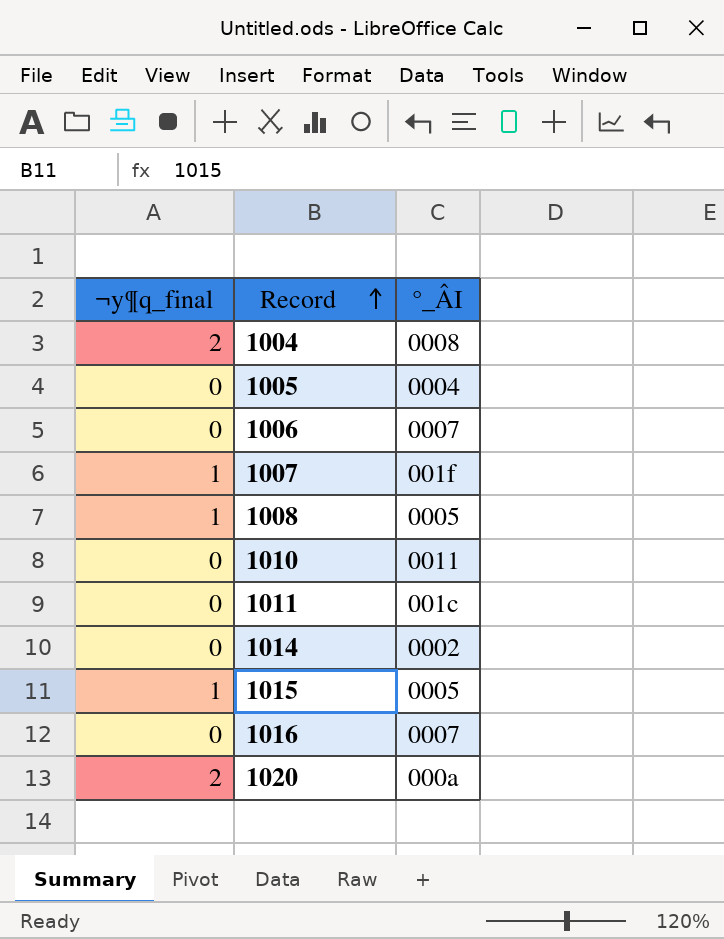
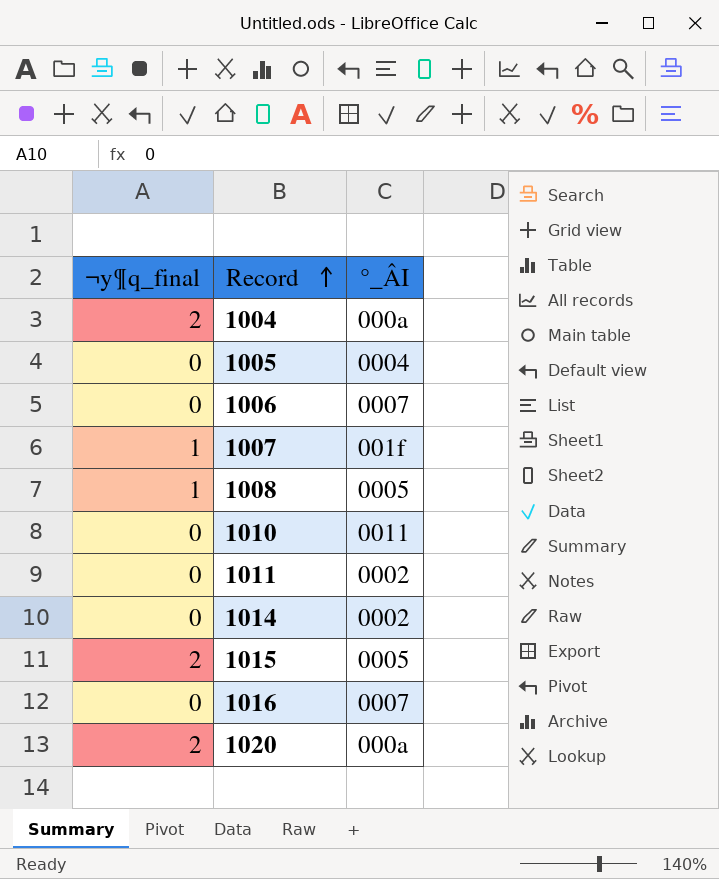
1004 | °_ÂI: 0008 -> 000a
1011 | °_ÂI: 001c -> 0002
1015 | ¬y¶q_final: 1 -> 2

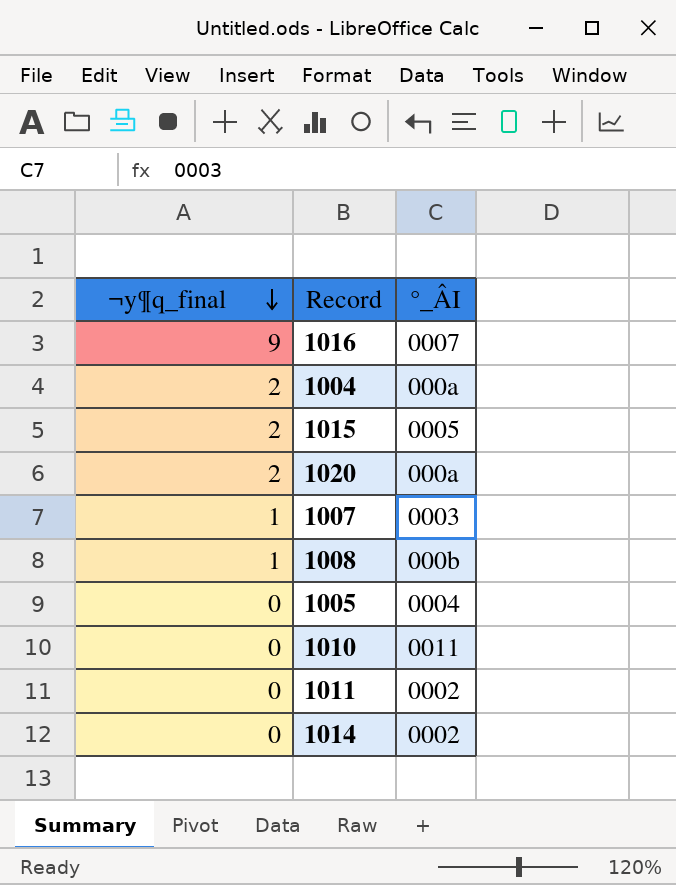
row order: Record ascending -> ¬y¶q_final descending
row 1006: 0 | 0007 -> none
1016 | ¬y¶q_final: 0 -> 9
1007 | °_ÂI: 001f -> 0003
1008 | °_ÂI: 0005 -> 000b

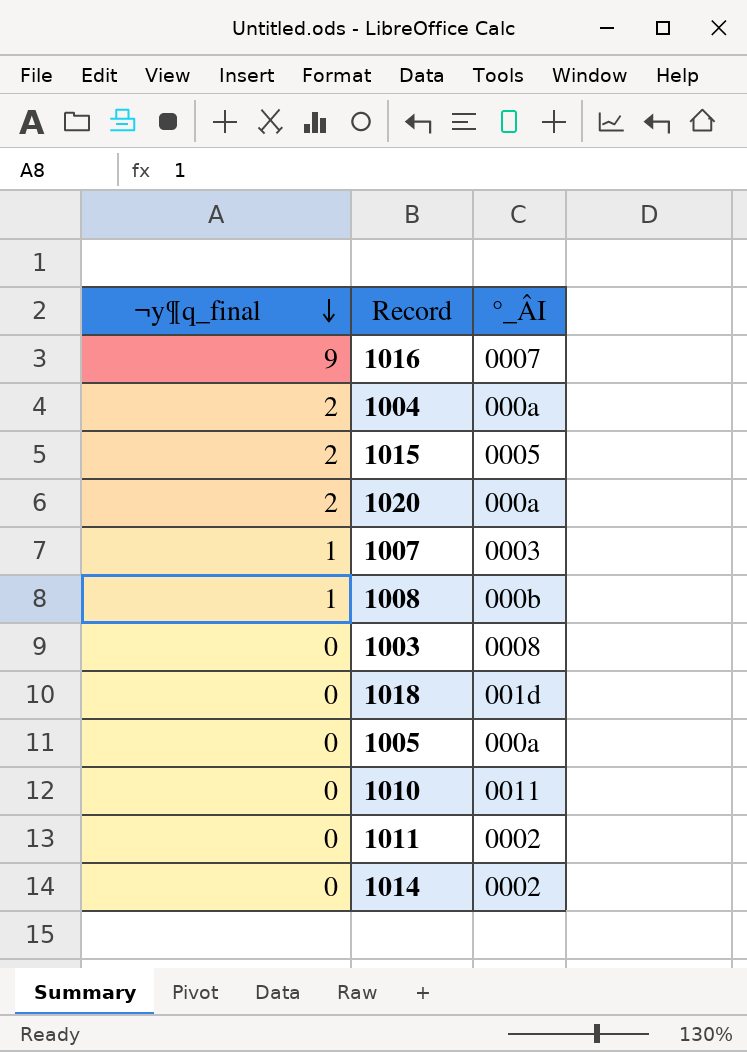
row 1003: none -> 0 | 0008
row 1018: none -> 0 | 001d
1005 | °_ÂI: 0004 -> 000a

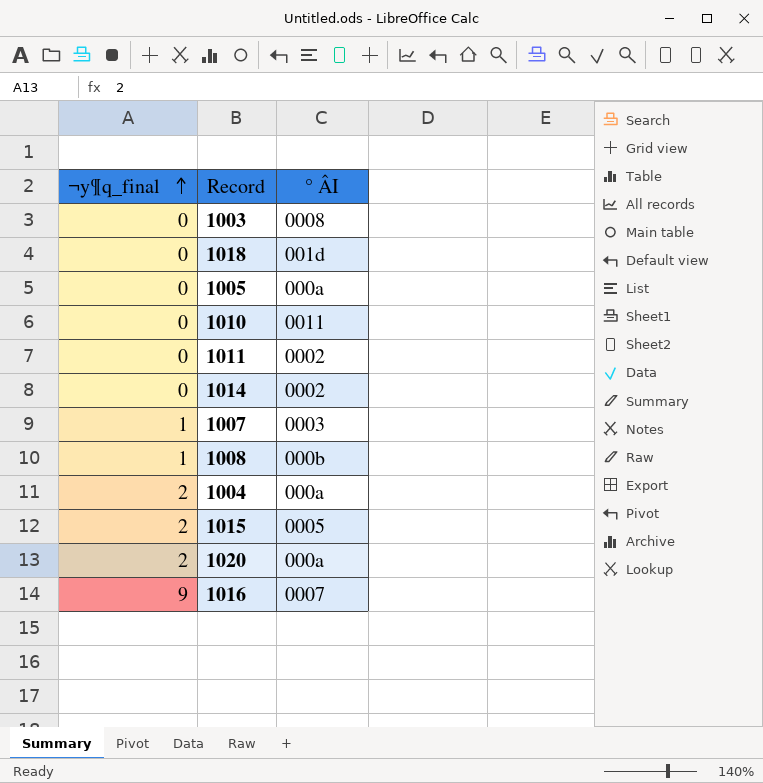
row order: ¬y¶q_final descending -> ¬y¶q_final ascending
column name: °_ÂI -> ° ÂI

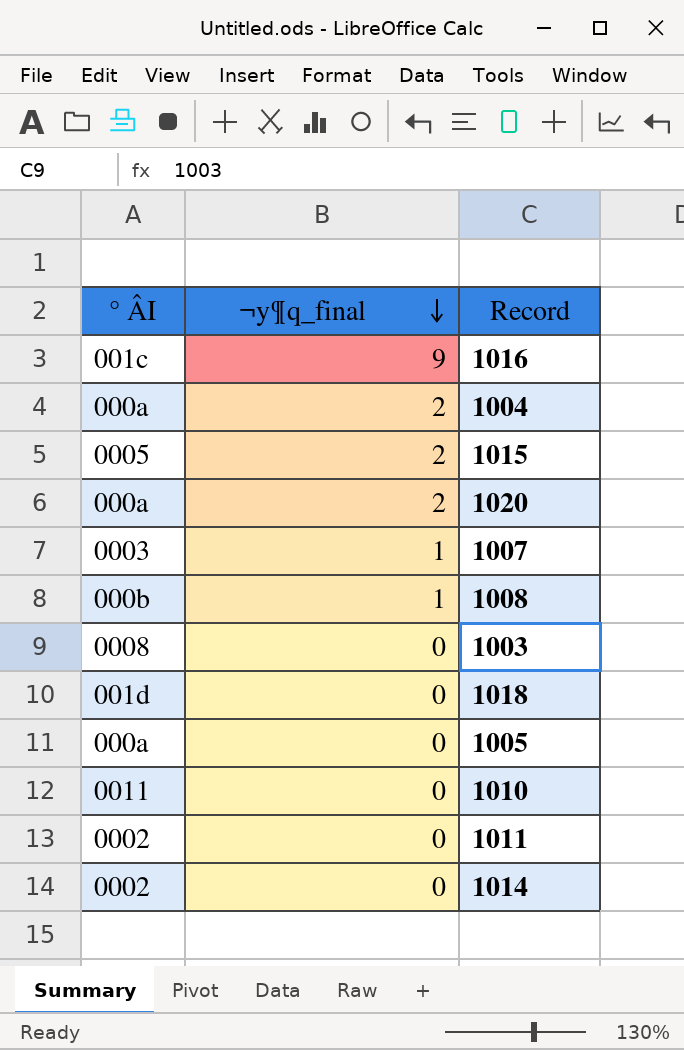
row order: ¬y¶q_final ascending -> ¬y¶q_final descending
column ° ÂI | position: 3 -> 1
1016 | ° ÂI: 0007 -> 001c

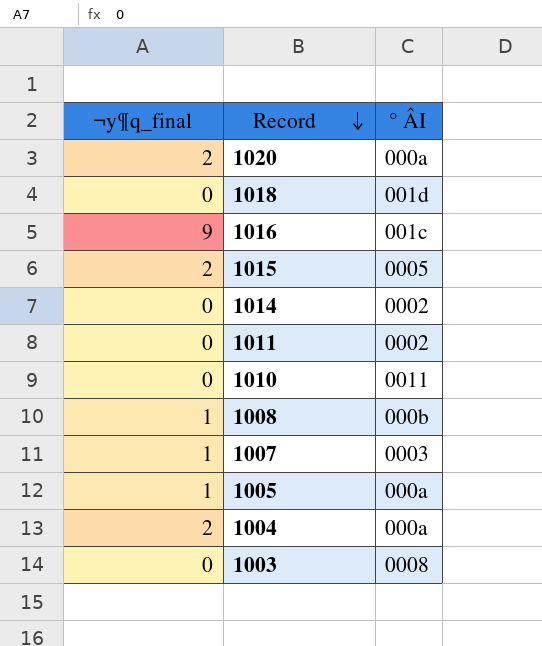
row order: ¬y¶q_final descending -> Record descending
column ° ÂI | position: 1 -> 3
1005 | ¬y¶q_final: 0 -> 1

